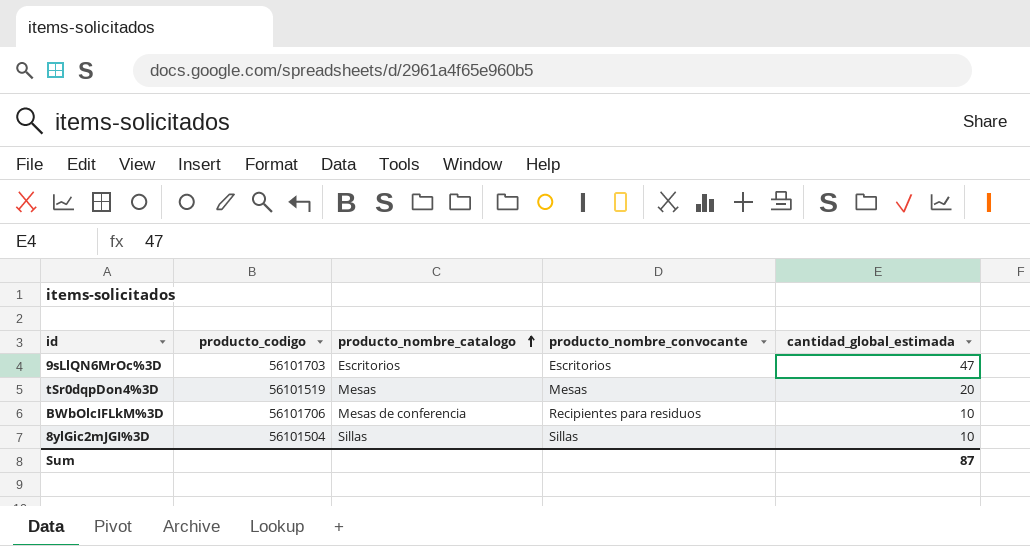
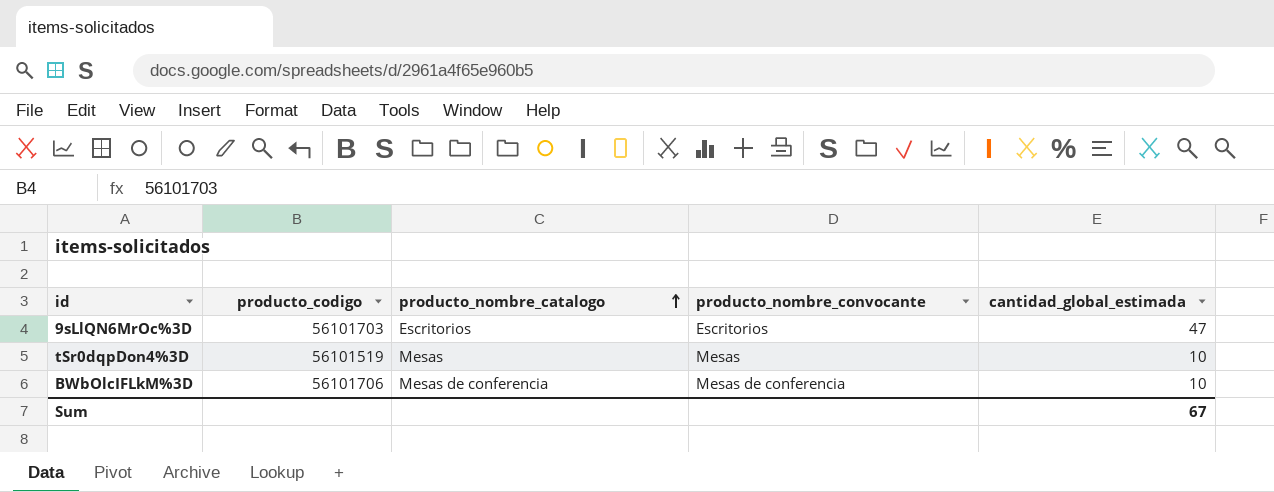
row 8ylGic2mJGI%3D: 56101504 | Sillas | Sillas | 10 -> none
tSr0dqpDon4%3D | cantidad_global_estimada: 20 -> 10
BWbOlcIFLkM%3D | producto_nombre_convocante: Recipientes para residuos -> Mesas de conferencia
Sum | cantidad_global_estimada: 87 -> 67

